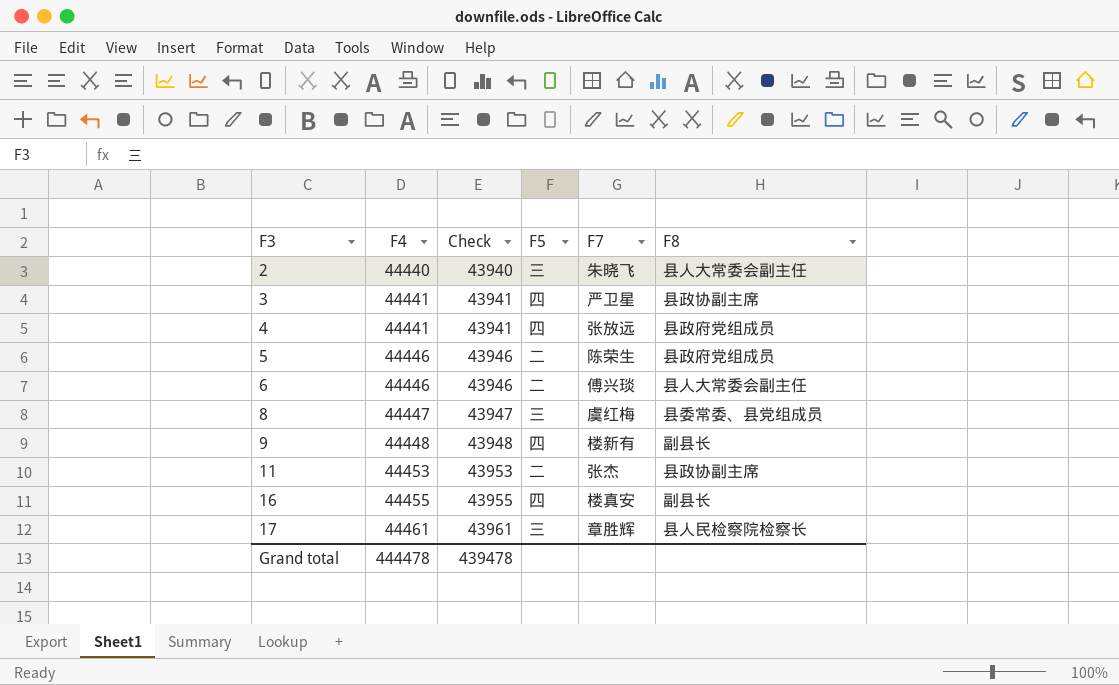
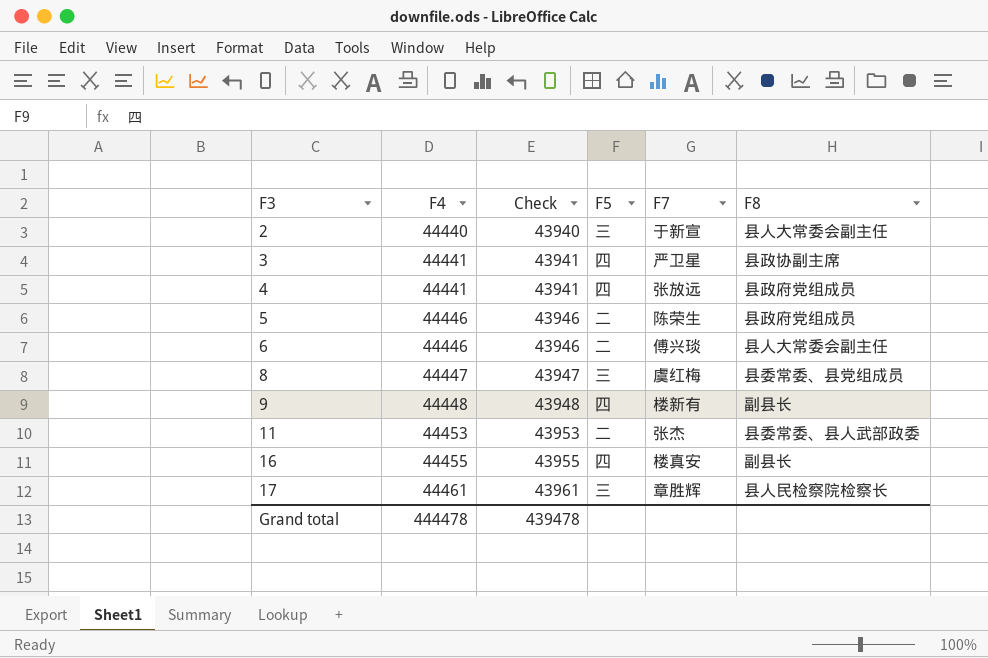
2 | F7: 朱晓飞 -> 于新宣
11 | F8: 县政协副主席 -> 县委常委、县人武部政委

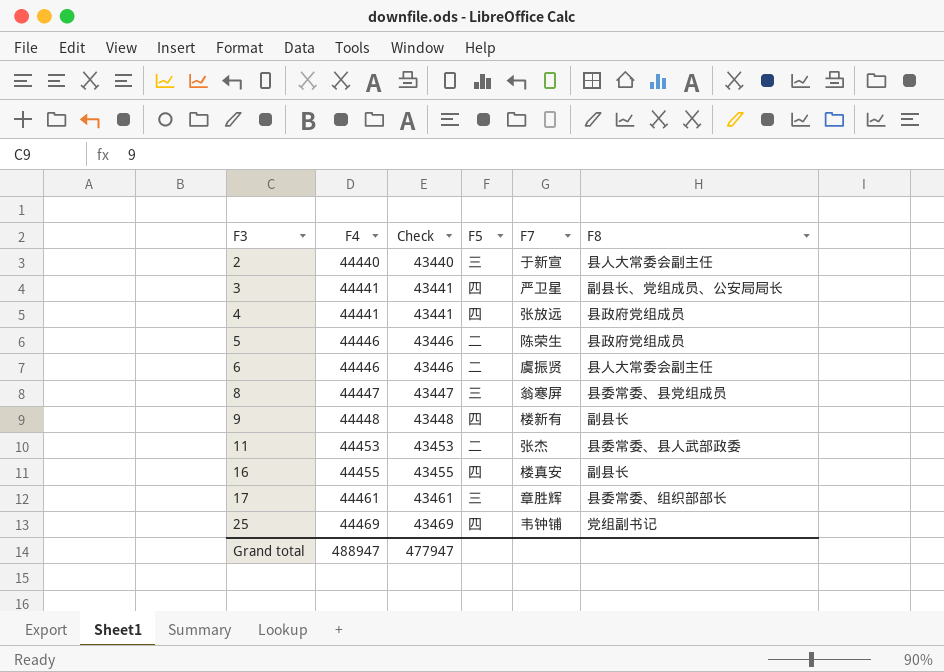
column Check | formula: [F4] - 500 -> [F4] - 1000
3 | F8: 县政协副主席 -> 副县长、党组成员、公安局局长
6 | F7: 傅兴琰 -> 虞振贤
8 | F7: 虞红梅 -> 翁寒屏
17 | F8: 县人民检察院检察长 -> 县委常委、组织部部长
row 25: none -> 44469 | 43469 | 四 | 韦钟铺 | 党组副书记
Grand total | F4: 444478 -> 488947
Grand total | Check: 439478 -> 477947

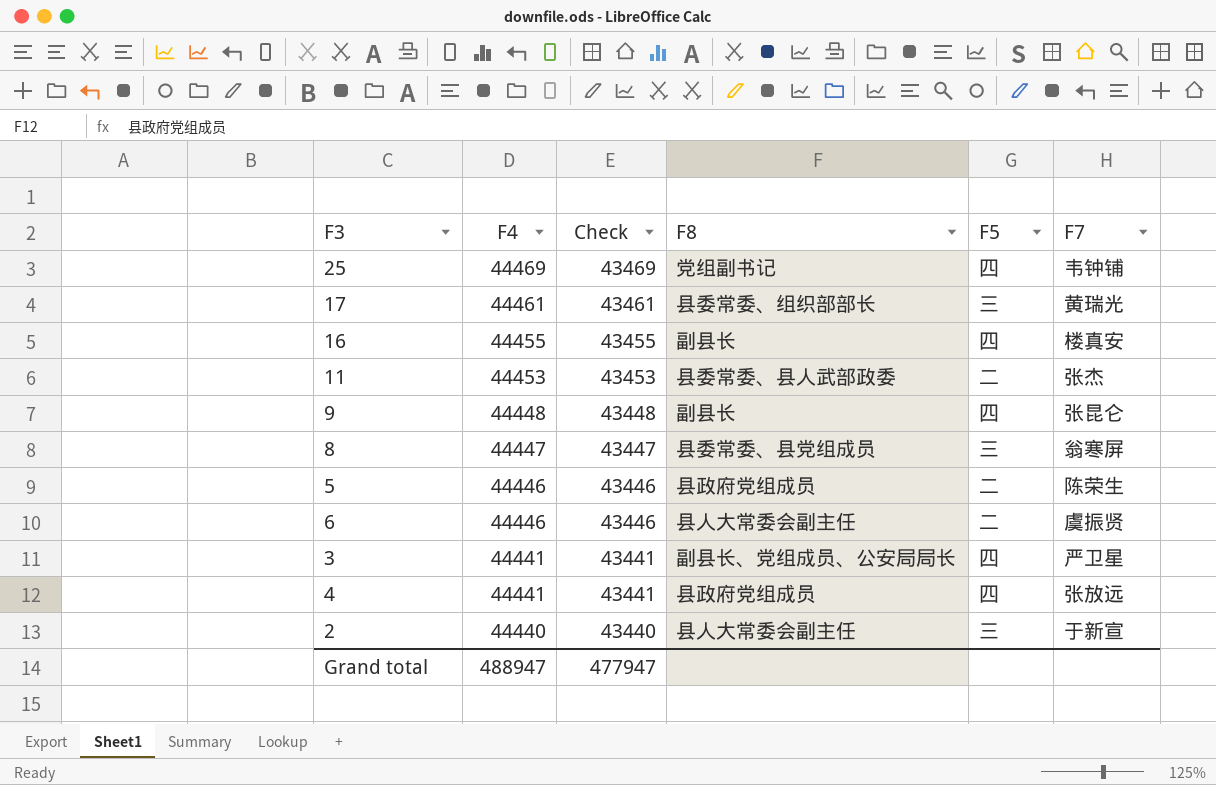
row order: F3 ascending -> F4 descending
column F8 | position: 6 -> 4
17 | F7: 章胜辉 -> 黄瑞光
9 | F7: 楼新有 -> 张昆仑

